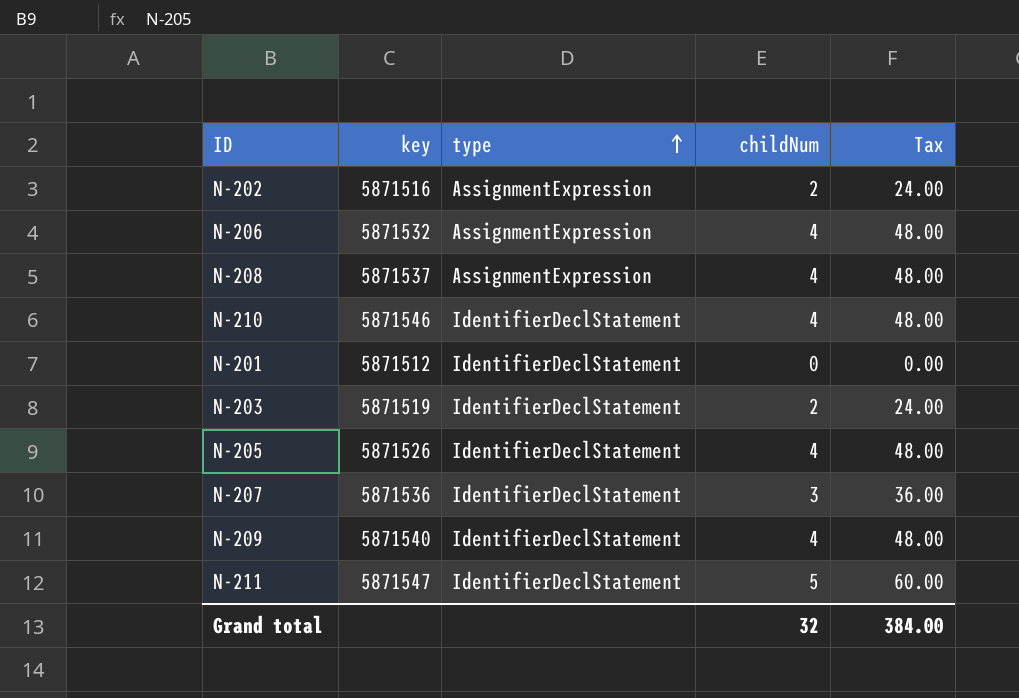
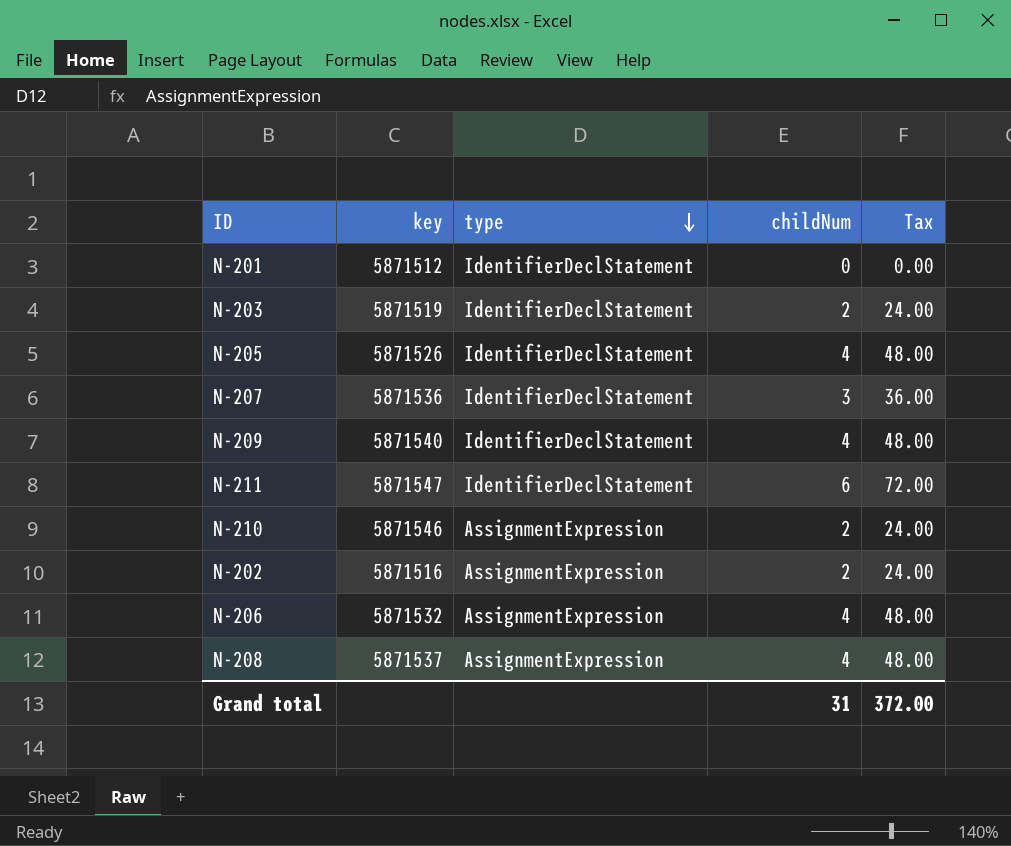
row order: type ascending -> type descending
N-211 | childNum: 5 -> 6
N-211 | Tax: 60.00 -> 72.00
N-210 | type: IdentifierDeclStatement -> AssignmentExpression
N-210 | childNum: 4 -> 2
N-210 | Tax: 48.00 -> 24.00
Grand total | childNum: 32 -> 31
Grand total | Tax: 384.00 -> 372.00

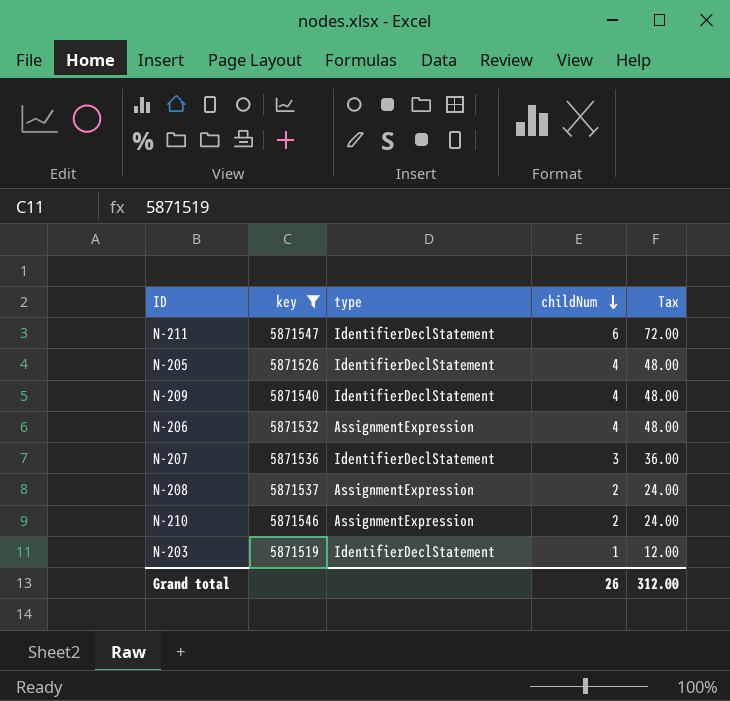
filter: none -> key >= 5871519
row order: type descending -> childNum descending
N-208 | childNum: 4 -> 2
N-208 | Tax: 48.00 -> 24.00
N-203 | childNum: 2 -> 1
N-203 | Tax: 24.00 -> 12.00
Grand total | childNum: 31 -> 26
Grand total | Tax: 372.00 -> 312.00

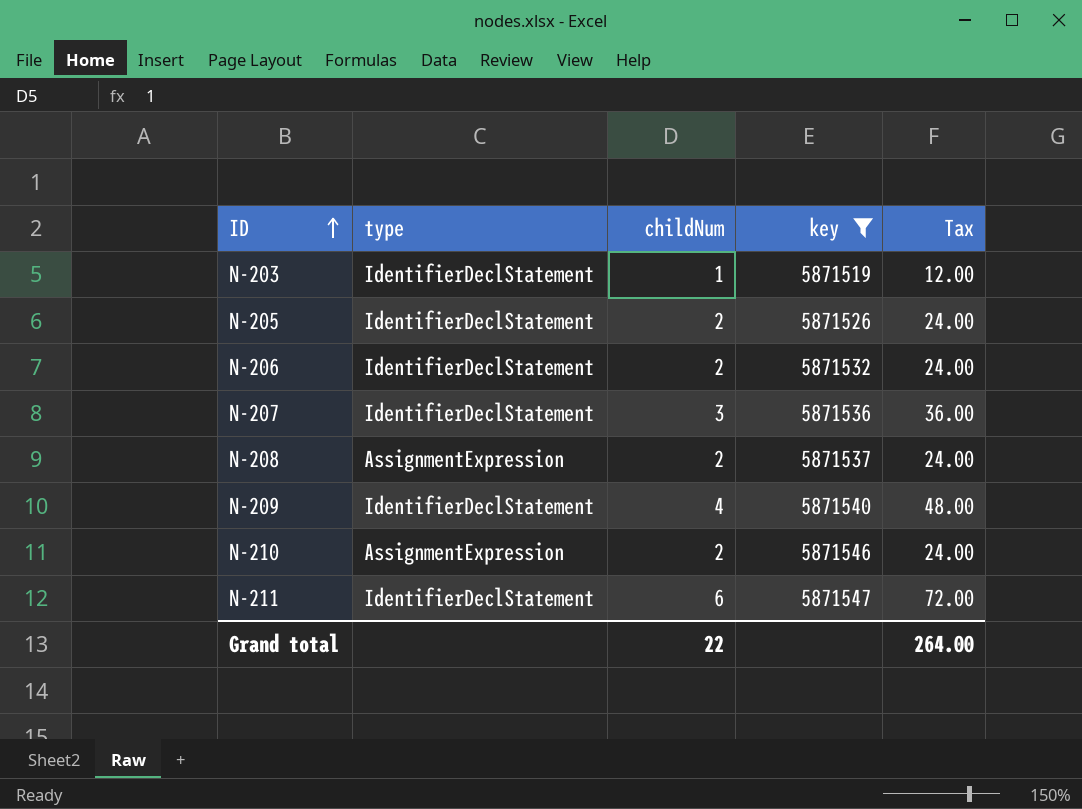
row order: childNum descending -> ID ascending
column key | position: 2 -> 4
N-205 | childNum: 4 -> 2
N-205 | Tax: 48.00 -> 24.00
N-206 | type: AssignmentExpression -> IdentifierDeclStatement
N-206 | childNum: 4 -> 2
N-206 | Tax: 48.00 -> 24.00
Grand total | childNum: 26 -> 22
Grand total | Tax: 312.00 -> 264.00

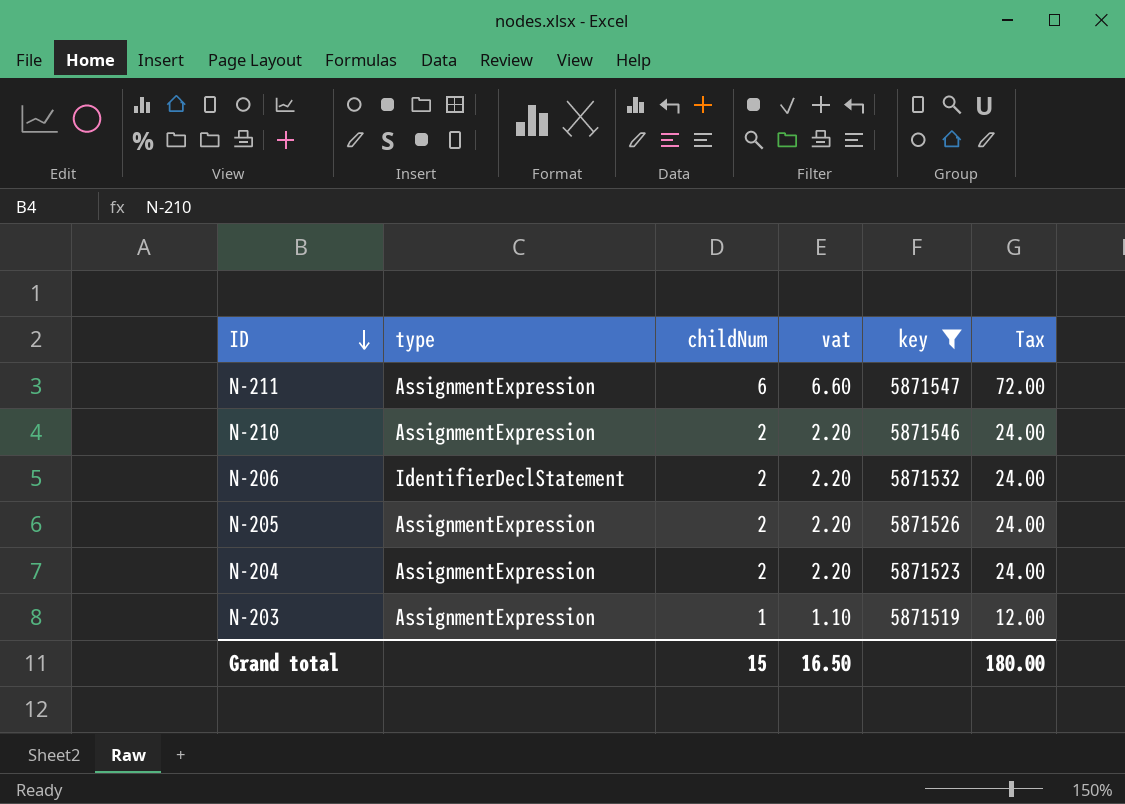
row order: ID ascending -> ID descending
column vat | formula: none -> [childNum] * 1.1
row N-207: IdentifierDeclStatement | 3 | 5871536 | 36.00 -> none
row N-208: AssignmentExpression | 2 | 5871537 | 24.00 -> none
row N-209: IdentifierDeclStatement | 4 | 5871540 | 48.00 -> none
N-211 | type: IdentifierDeclStatement -> AssignmentExpression
N-205 | type: IdentifierDeclStatement -> AssignmentExpression
row N-204: none -> AssignmentExpression | 2 | 2.20 | 5871523 | 24.00
N-203 | type: IdentifierDeclStatement -> AssignmentExpression
Grand total | childNum: 22 -> 15
Grand total | Tax: 264.00 -> 180.00

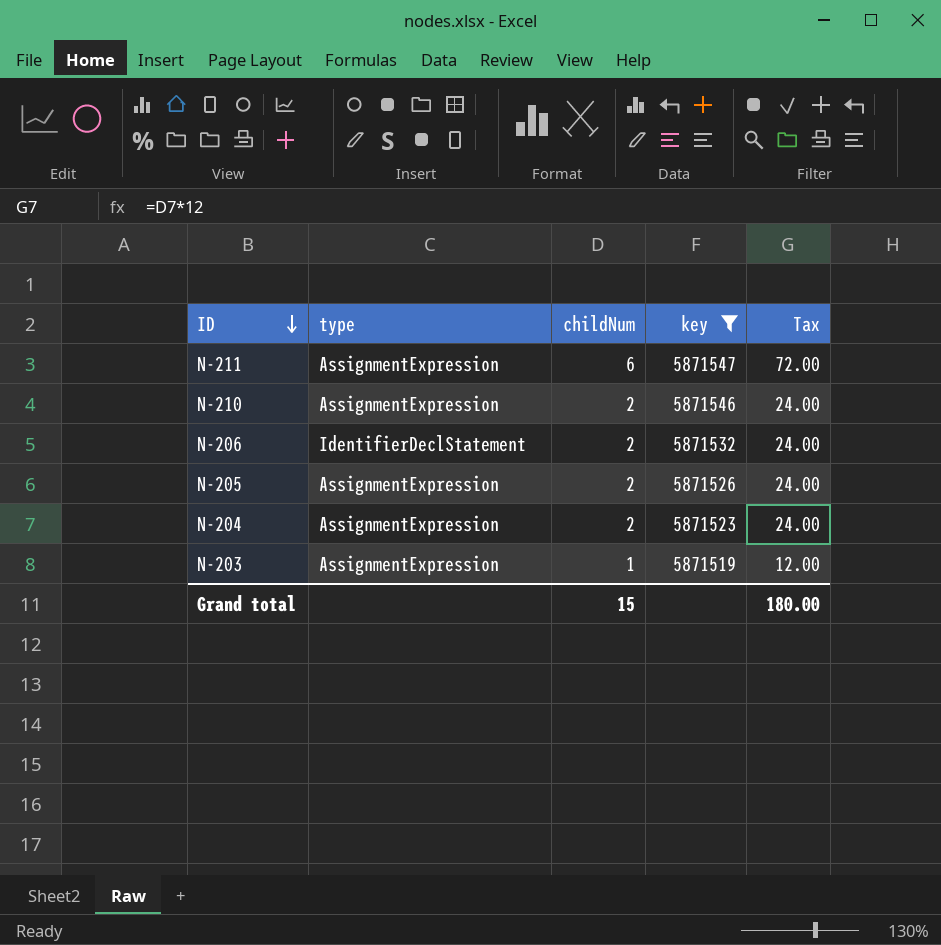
column vat | formula: [childNum] * 1.1 -> none

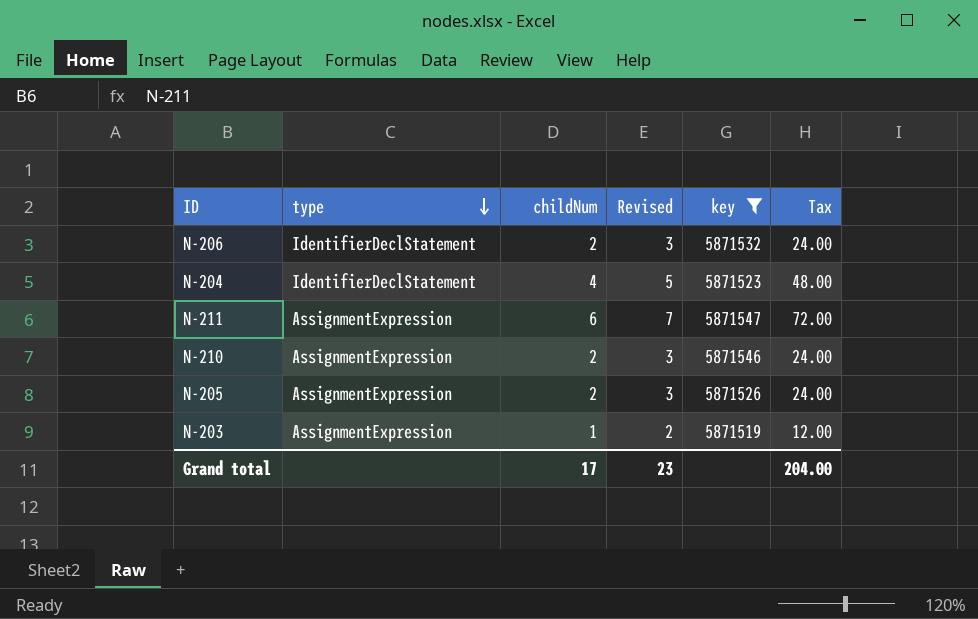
row order: ID descending -> type descending
column Revised | formula: none -> [childNum] + 1
N-204 | type: AssignmentExpression -> IdentifierDeclStatement
N-204 | childNum: 2 -> 4
N-204 | Tax: 24.00 -> 48.00
Grand total | childNum: 15 -> 17
Grand total | Tax: 180.00 -> 204.00

